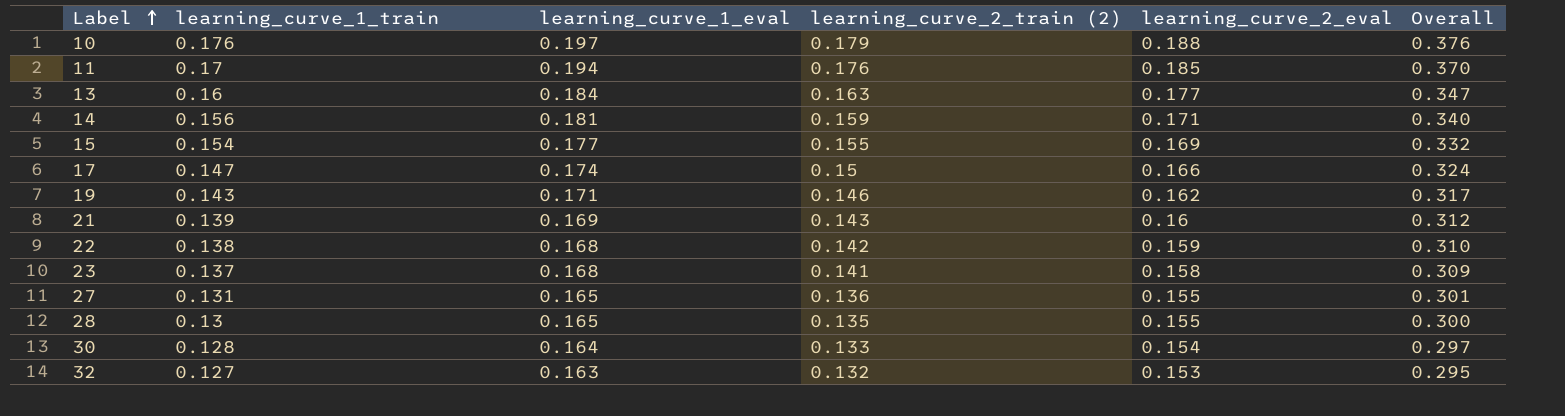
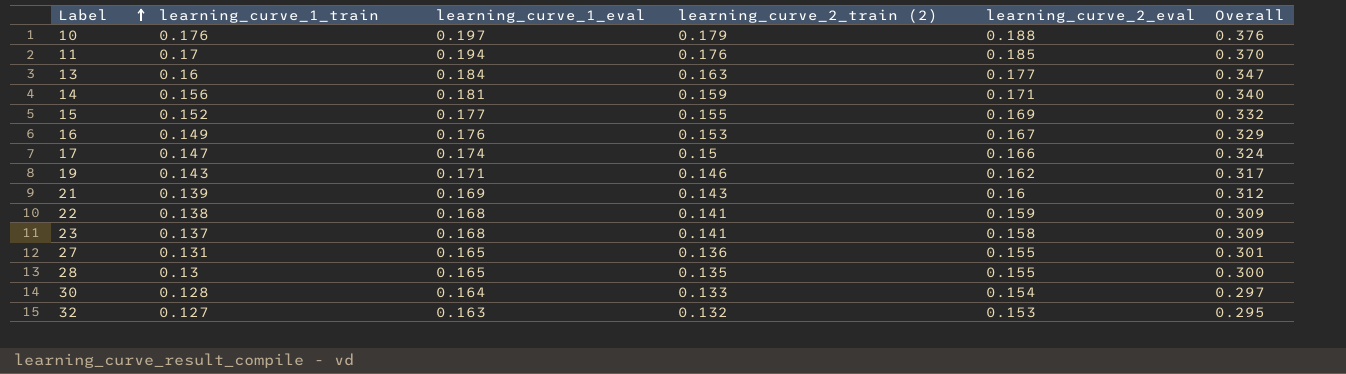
15 | learning_curve_1_train: 0.154 -> 0.152
row 16: none -> 0.149 | 0.176 | 0.153 | 0.167 | 0.329
22 | learning_curve_2_train (2): 0.142 -> 0.141
22 | Overall: 0.310 -> 0.309

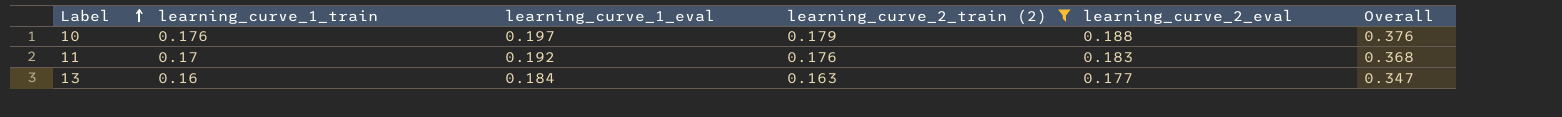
filter: none -> learning_curve_2_train (2) >= 0.163
11 | learning_curve_1_eval: 0.194 -> 0.192
11 | learning_curve_2_eval: 0.185 -> 0.183
11 | Overall: 0.370 -> 0.368

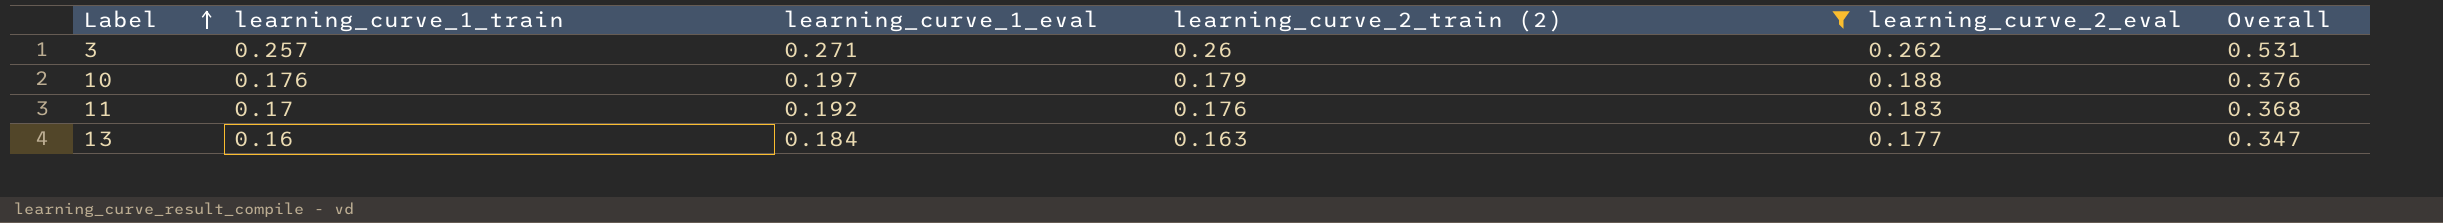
row 3: none -> 0.257 | 0.271 | 0.26 | 0.262 | 0.531

